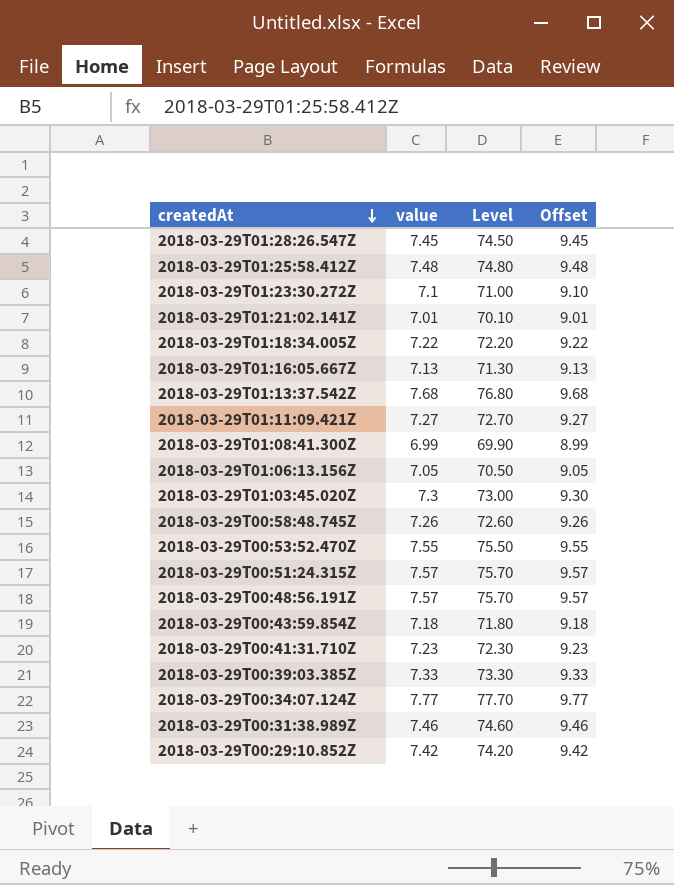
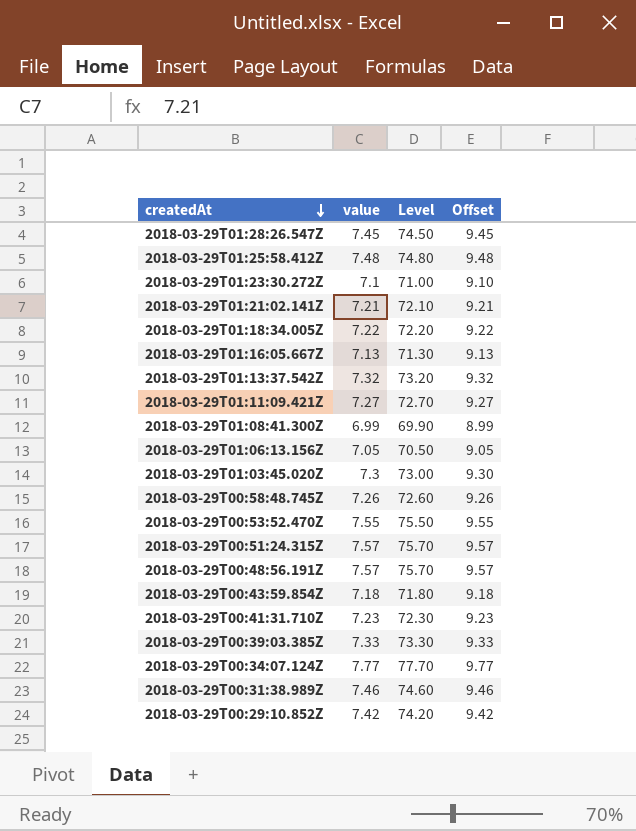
2018-03-29T01:21:02.141Z | value: 7.01 -> 7.21
2018-03-29T01:21:02.141Z | Level: 70.10 -> 72.10
2018-03-29T01:21:02.141Z | Offset: 9.01 -> 9.21
2018-03-29T01:13:37.542Z | value: 7.68 -> 7.32
2018-03-29T01:13:37.542Z | Level: 76.80 -> 73.20
2018-03-29T01:13:37.542Z | Offset: 9.68 -> 9.32

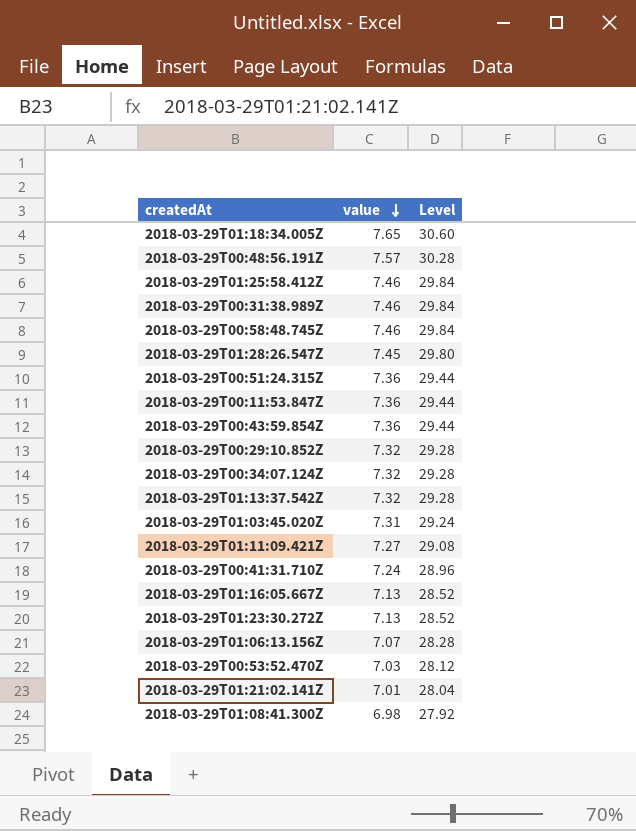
row order: createdAt descending -> value descending
column Offset | formula: [value] + 2 -> none
column Level | formula: [value] * 10 -> [value] * 4
row 2018-03-29T00:39:03.385Z: 7.33 | 73.30 | 9.33 -> none
2018-03-29T01:18:34.005Z | value: 7.22 -> 7.65
2018-03-29T01:25:58.412Z | value: 7.48 -> 7.46
2018-03-29T00:58:48.745Z | value: 7.26 -> 7.46
2018-03-29T00:51:24.315Z | value: 7.57 -> 7.36
row 2018-03-29T00:11:53.847Z: none -> 7.36 | 29.44
2018-03-29T00:43:59.854Z | value: 7.18 -> 7.36
2018-03-29T00:29:10.852Z | value: 7.42 -> 7.32
2018-03-29T00:34:07.124Z | value: 7.77 -> 7.32
2018-03-29T01:03:45.020Z | value: 7.3 -> 7.31
2018-03-29T00:41:31.710Z | value: 7.23 -> 7.24
2018-03-29T01:23:30.272Z | value: 7.1 -> 7.13
2018-03-29T01:06:13.156Z | value: 7.05 -> 7.07
2018-03-29T00:53:52.470Z | value: 7.55 -> 7.03
2018-03-29T01:21:02.141Z | value: 7.21 -> 7.01
2018-03-29T01:08:41.300Z | value: 6.99 -> 6.98

